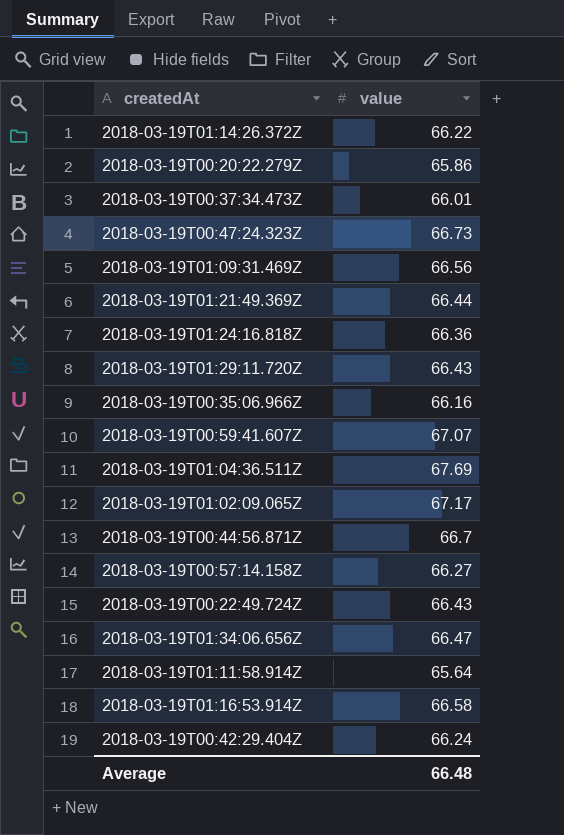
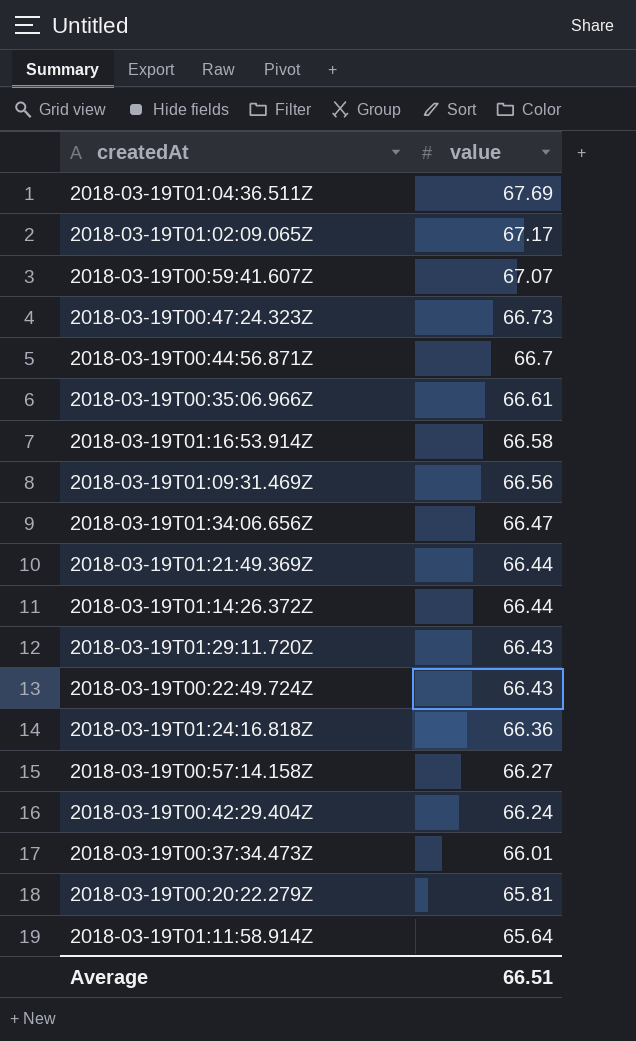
row order: none -> value descending
2018-03-19T00:35:06.966Z | value: 66.16 -> 66.61
2018-03-19T01:14:26.372Z | value: 66.22 -> 66.44
2018-03-19T00:20:22.279Z | value: 65.86 -> 65.81
Average | value: 66.48 -> 66.51

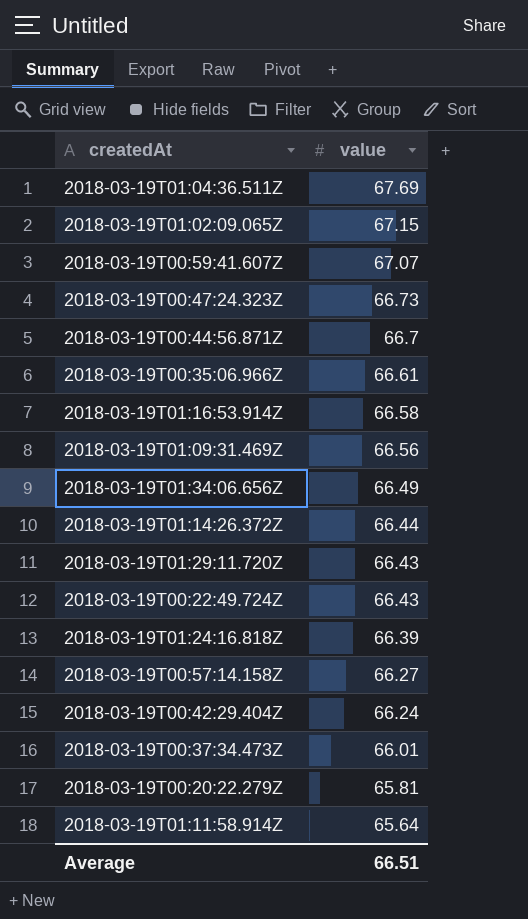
row 2018-03-19T01:21:49.369Z: 66.44 -> none
2018-03-19T01:02:09.065Z | value: 67.17 -> 67.15
2018-03-19T01:34:06.656Z | value: 66.47 -> 66.49
2018-03-19T01:24:16.818Z | value: 66.36 -> 66.39

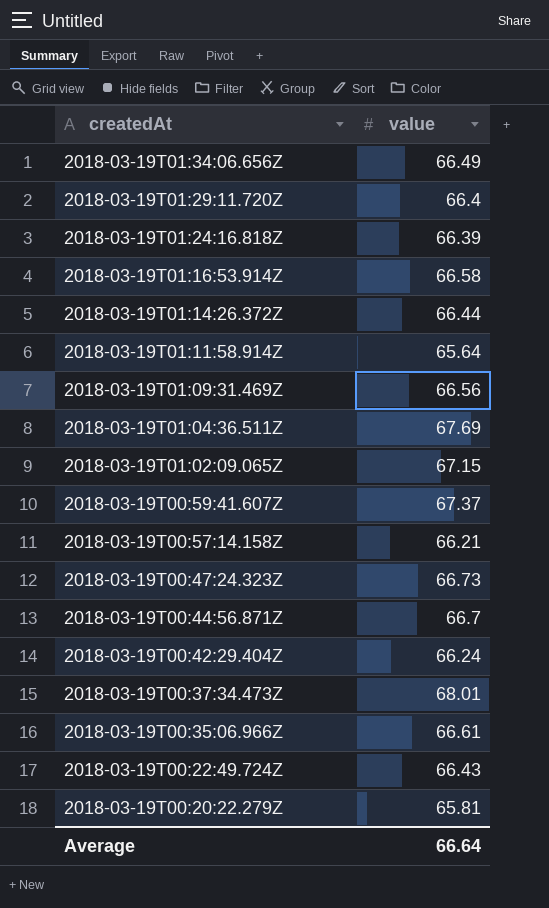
row order: value descending -> createdAt descending
2018-03-19T01:29:11.720Z | value: 66.43 -> 66.4
2018-03-19T00:59:41.607Z | value: 67.07 -> 67.37
2018-03-19T00:57:14.158Z | value: 66.27 -> 66.21
2018-03-19T00:37:34.473Z | value: 66.01 -> 68.01
Average | value: 66.51 -> 66.64

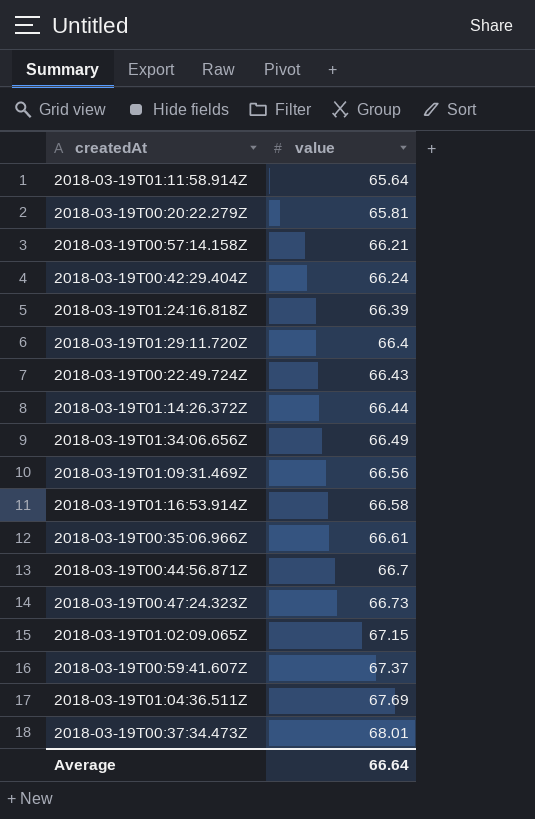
row order: createdAt descending -> value ascending

